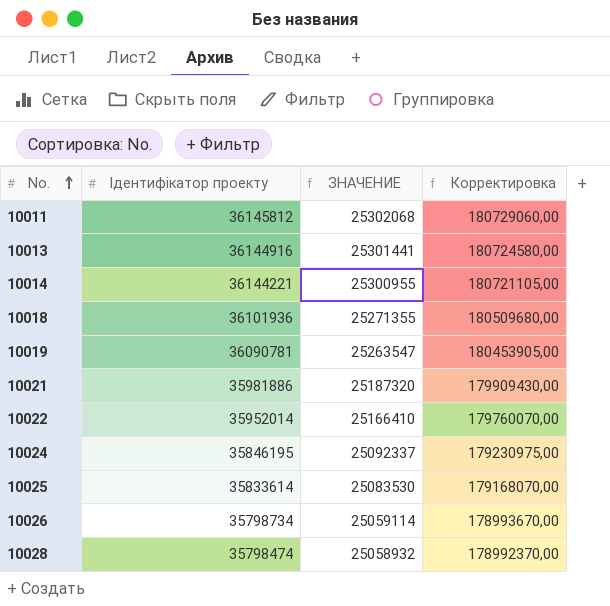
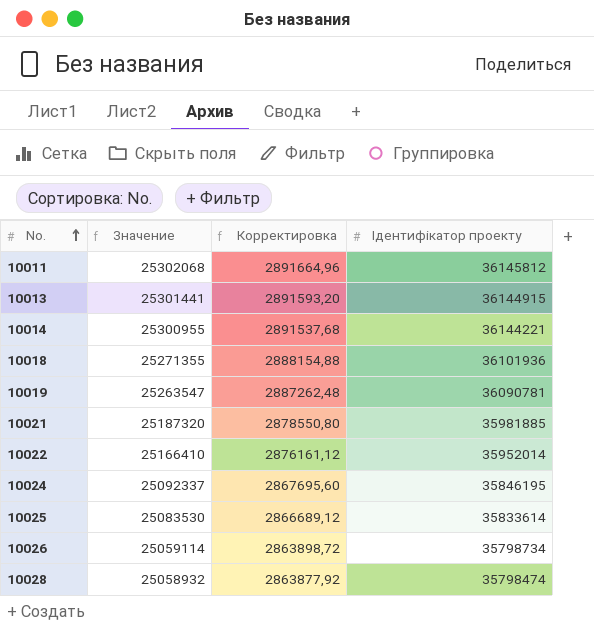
column name: ЗНАЧЕНИЕ -> Значение
column Корректировка | formula: [Ідентифікатор проекту] * 5 -> [Ідентифікатор проекту] * 0,08
column Ідентифікатор проекту | position: 2 -> 4
10013 | Ідентифікатор проекту: 36144916 -> 36144915
10021 | Ідентифікатор проекту: 35981886 -> 35981885

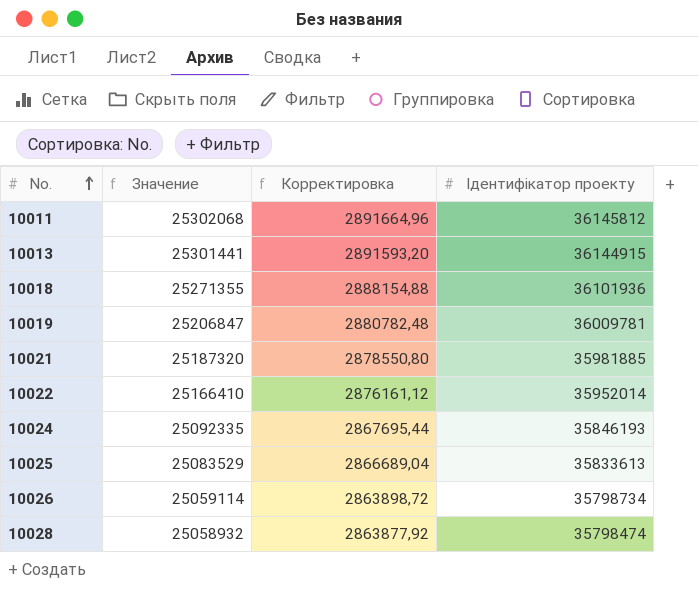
row 10014: 25300955 | 2891537,68 | 36144221 -> none
10019 | Значение: 25263547 -> 25206847
10019 | Корректировка: 2887262,48 -> 2880782,48
10019 | Ідентифікатор проекту: 36090781 -> 36009781
10024 | Значение: 25092337 -> 25092335
10024 | Корректировка: 2867695,60 -> 2867695,44
10024 | Ідентифікатор проекту: 35846195 -> 35846193
10025 | Значение: 25083530 -> 25083529
10025 | Корректировка: 2866689,12 -> 2866689,04
10025 | Ідентифікатор проекту: 35833614 -> 35833613

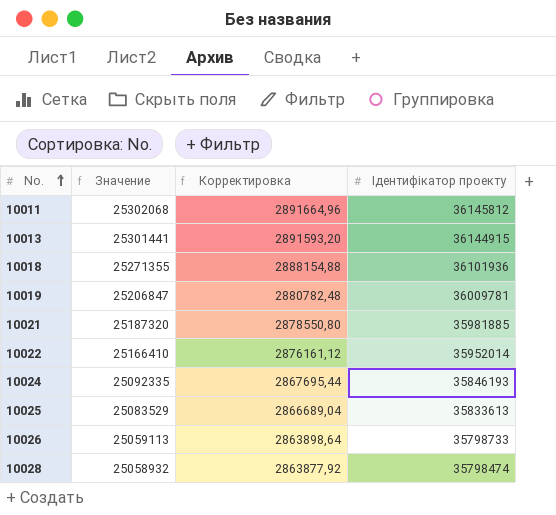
10026 | Значение: 25059114 -> 25059113
10026 | Корректировка: 2863898,72 -> 2863898,64
10026 | Ідентифікатор проекту: 35798734 -> 35798733

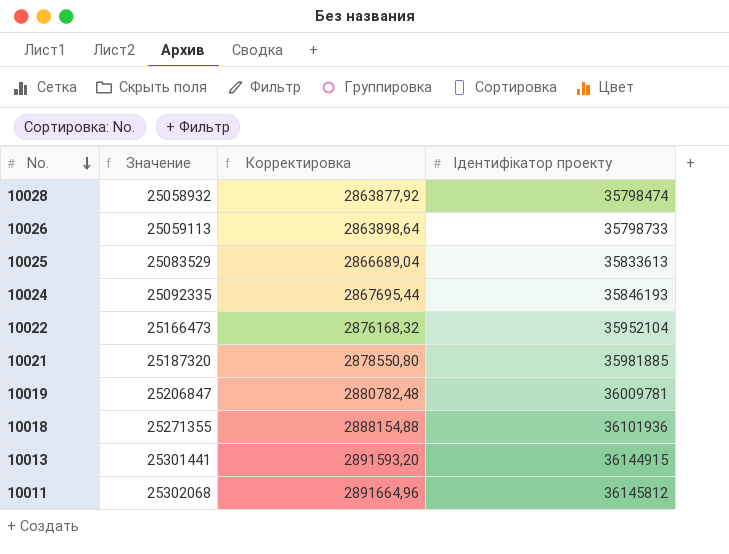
row order: No. ascending -> No. descending
10022 | Значение: 25166410 -> 25166473
10022 | Корректировка: 2876161,12 -> 2876168,32
10022 | Ідентифікатор проекту: 35952014 -> 35952104

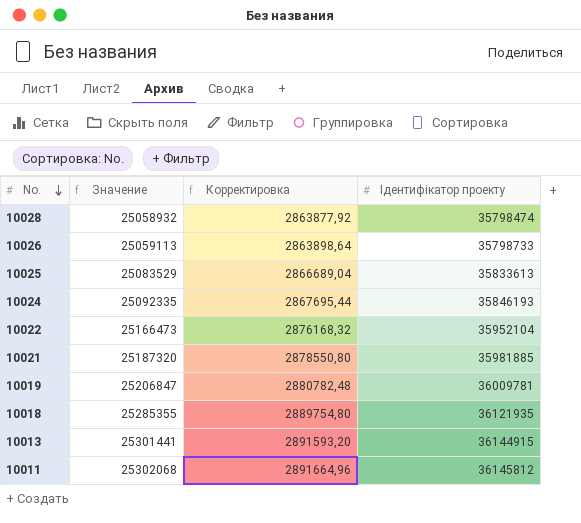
10018 | Значение: 25271355 -> 25285355
10018 | Корректировка: 2888154,88 -> 2889754,80
10018 | Ідентифікатор проекту: 36101936 -> 36121935

